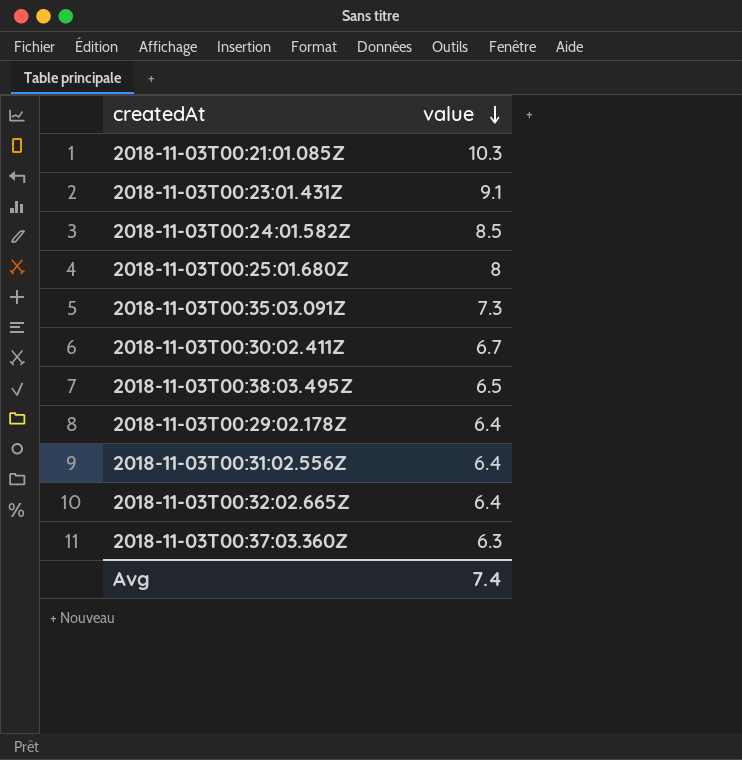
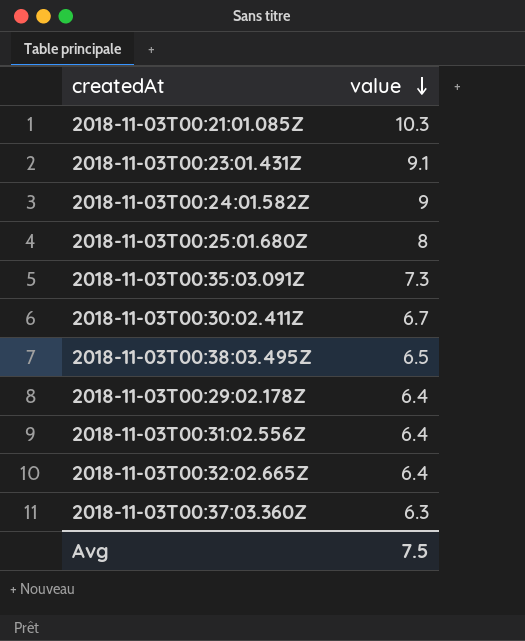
2018-11-03T00:24:01.582Z | value: 8.5 -> 9
Avg | value: 7.4 -> 7.5

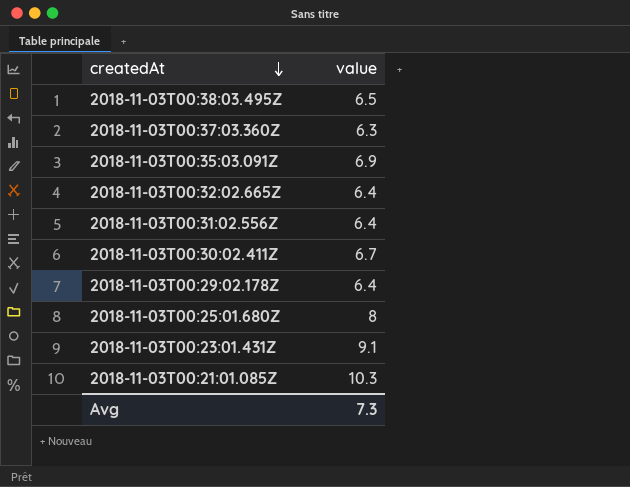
row order: value descending -> createdAt descending
row 2018-11-03T00:24:01.582Z: 9 -> none
2018-11-03T00:35:03.091Z | value: 7.3 -> 6.9
Avg | value: 7.5 -> 7.3

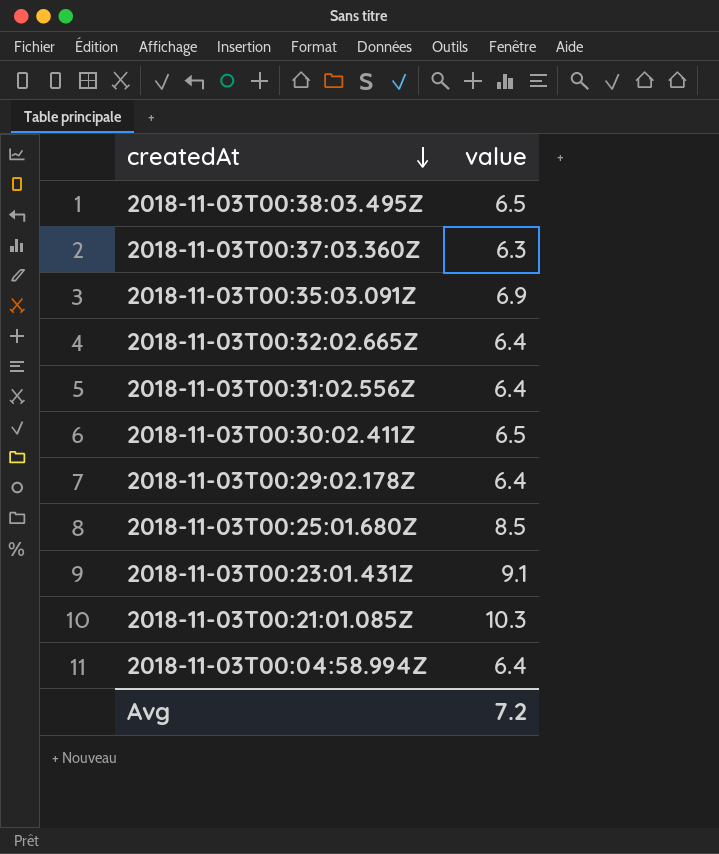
2018-11-03T00:30:02.411Z | value: 6.7 -> 6.5
2018-11-03T00:25:01.680Z | value: 8 -> 8.5
row 2018-11-03T00:04:58.994Z: none -> 6.4
Avg | value: 7.3 -> 7.2

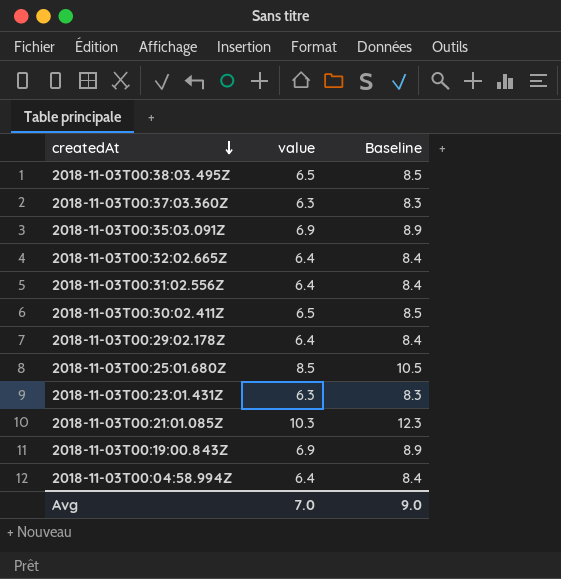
column Baseline | formula: none -> [value] + 2
2018-11-03T00:23:01.431Z | value: 9.1 -> 6.3
row 2018-11-03T00:19:00.843Z: none -> 6.9 | 8.9
Avg | value: 7.2 -> 7.0

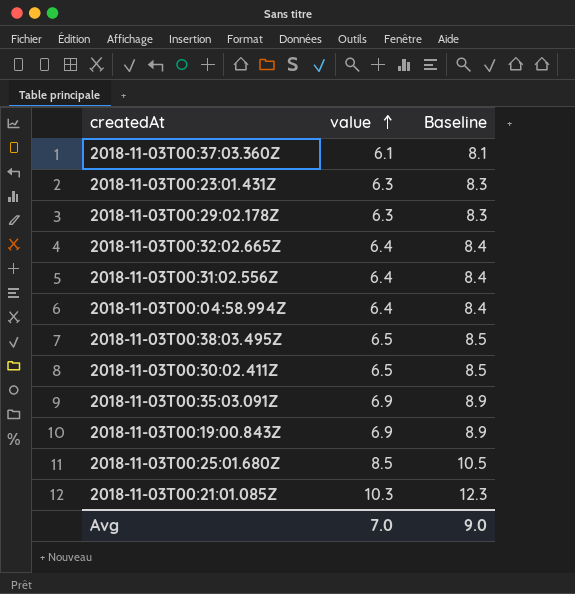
row order: createdAt descending -> value ascending
2018-11-03T00:37:03.360Z | value: 6.3 -> 6.1
2018-11-03T00:37:03.360Z | Baseline: 8.3 -> 8.1
2018-11-03T00:29:02.178Z | value: 6.4 -> 6.3
2018-11-03T00:29:02.178Z | Baseline: 8.4 -> 8.3

